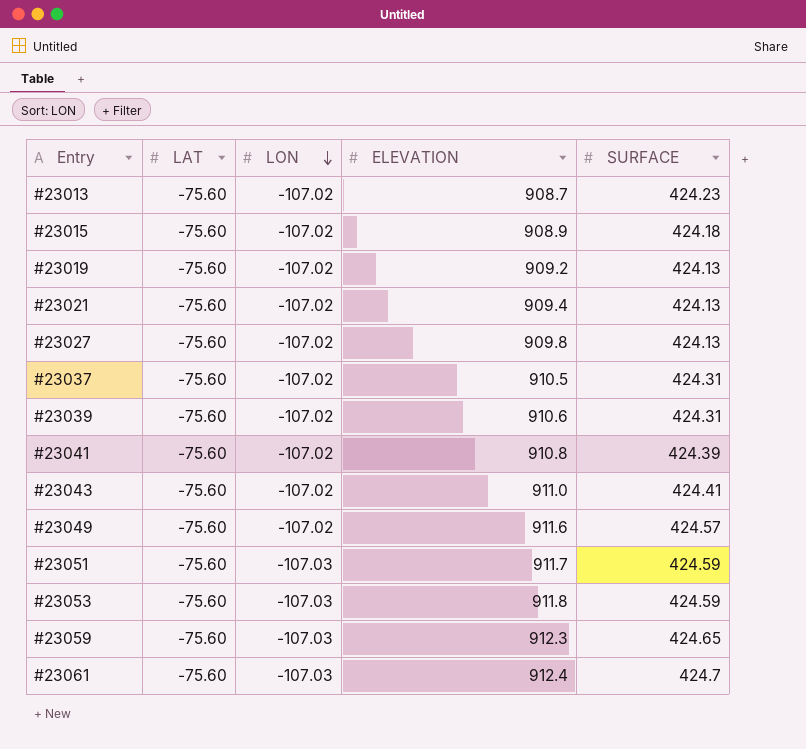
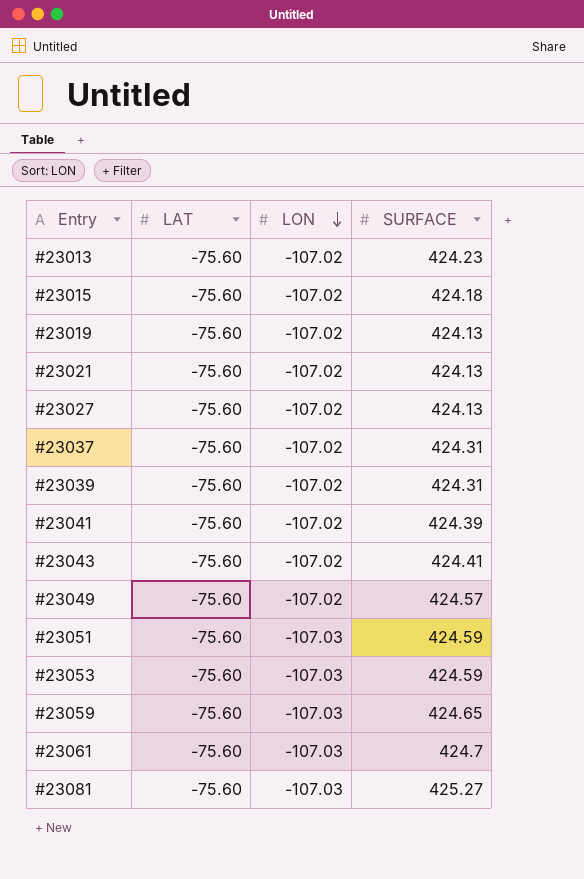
column ELEVATION | position: 4 -> none
row #23081: none -> -75.60 | -107.03 | 425.27

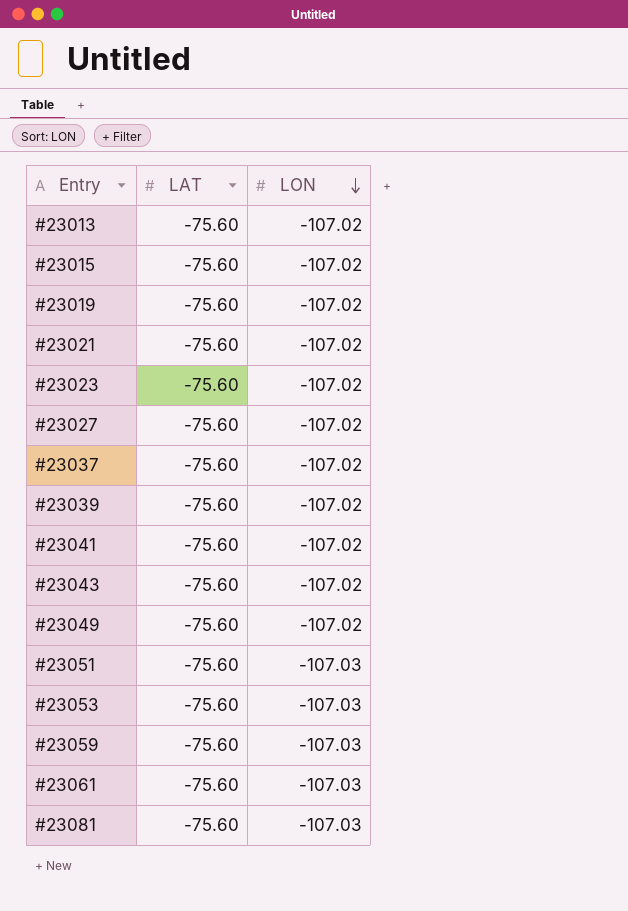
column SURFACE | position: 4 -> none
row #23023: none -> -75.60 | -107.02

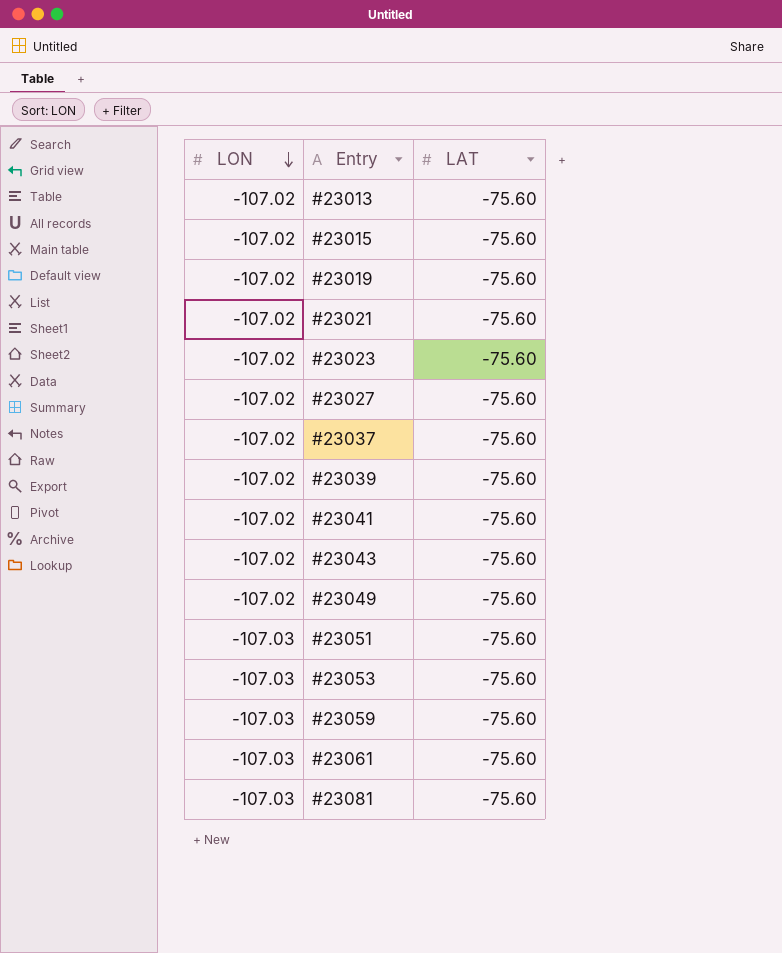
column LON | position: 3 -> 1

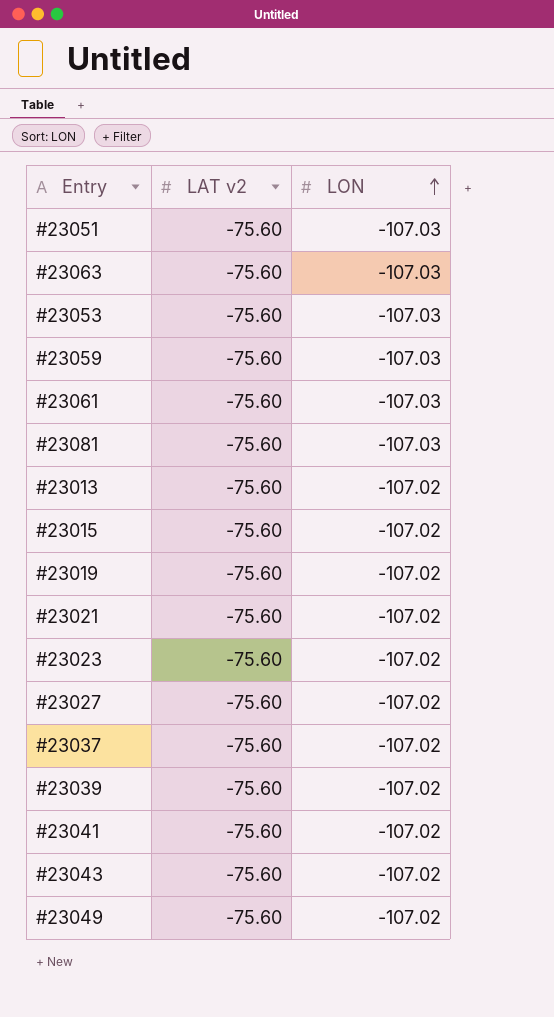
row order: LON descending -> LON ascending
column name: LAT -> LAT v2
column LON | position: 1 -> 3
row #23063: none -> -75.60 | -107.03

